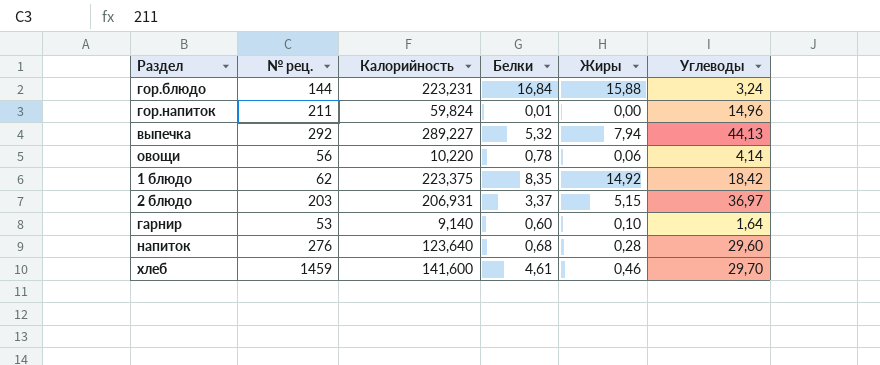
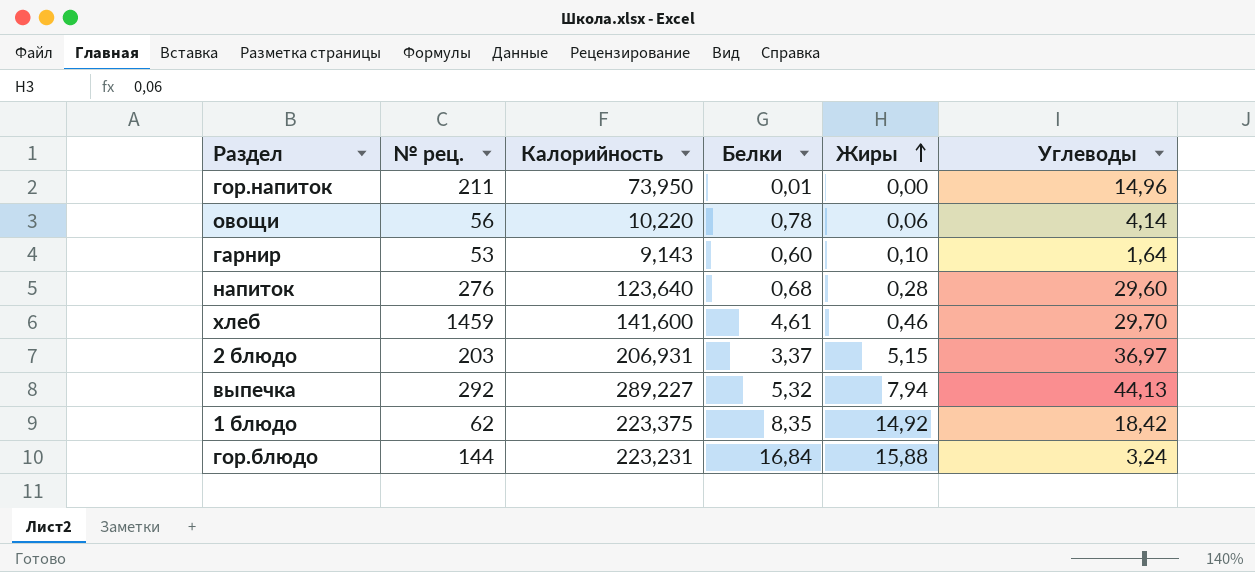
row order: none -> Жиры ascending
гор.напиток | Калорийность: 59,824 -> 73,950
гарнир | Калорийность: 9,140 -> 9,143

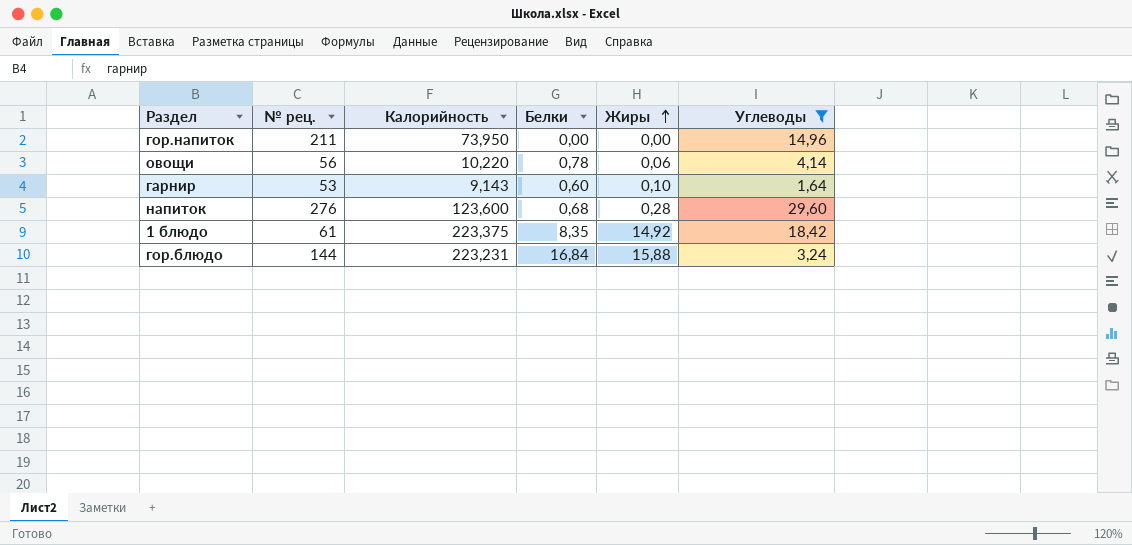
filter: none -> Углеводы <= 29,60
гор.напиток | Белки: 0,01 -> 0,00
напиток | Калорийность: 123,640 -> 123,600
1 блюдо | № рец.: 62 -> 61

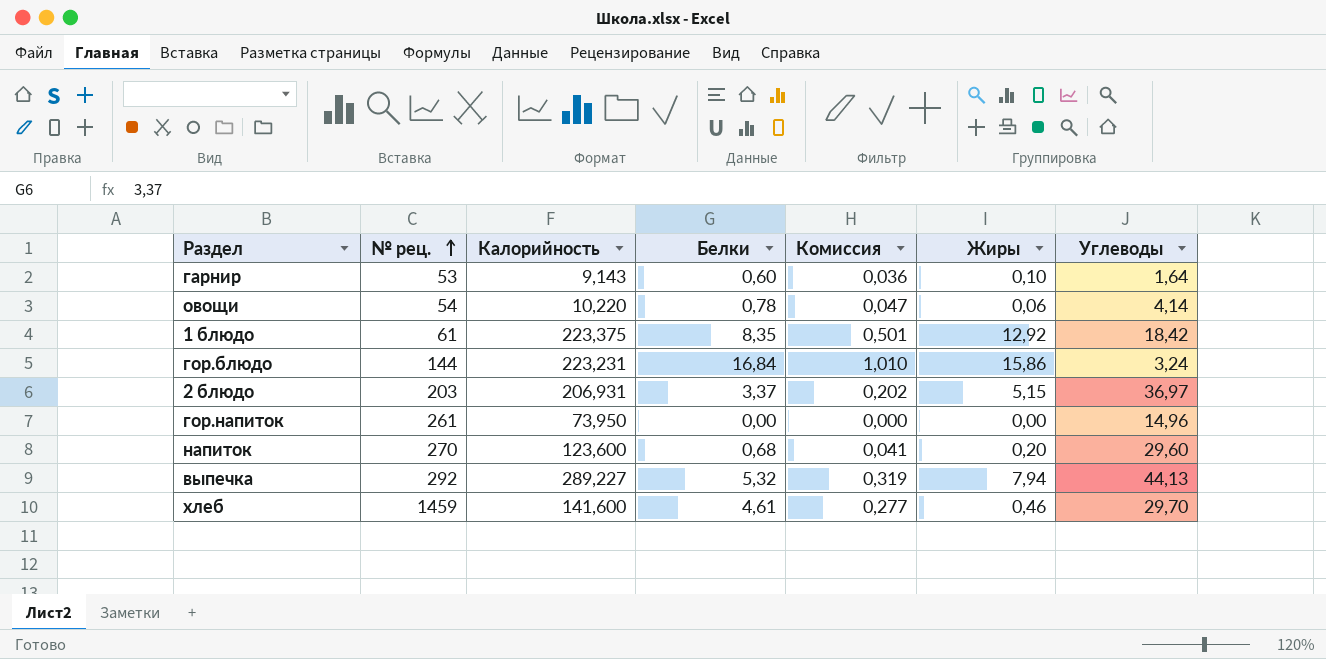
filter: Углеводы <= 29,60 -> none
row order: Жиры ascending -> № рец. ascending
column Комиссия | formula: none -> [Белки] * 0,06
овощи | № рец.: 56 -> 54
1 блюдо | Жиры: 14,92 -> 12,92
гор.блюдо | Жиры: 15,88 -> 15,86
гор.напиток | № рец.: 211 -> 261
напиток | № рец.: 276 -> 270
напиток | Жиры: 0,28 -> 0,20

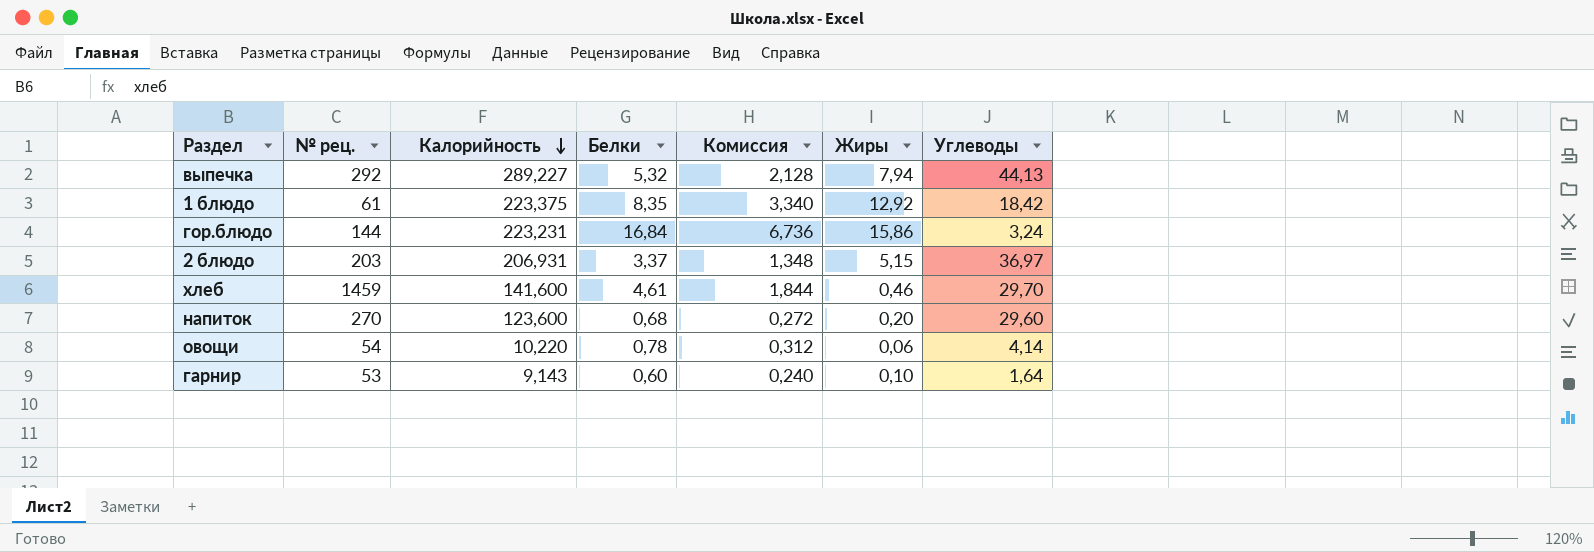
row order: № рец. ascending -> Калорийность descending
column Комиссия | formula: [Белки] * 0,06 -> [Белки] * 0,4
row гор.напиток: 261 | 73,950 | 0,00 | 0,000 | 0,00 | 14,96 -> none

